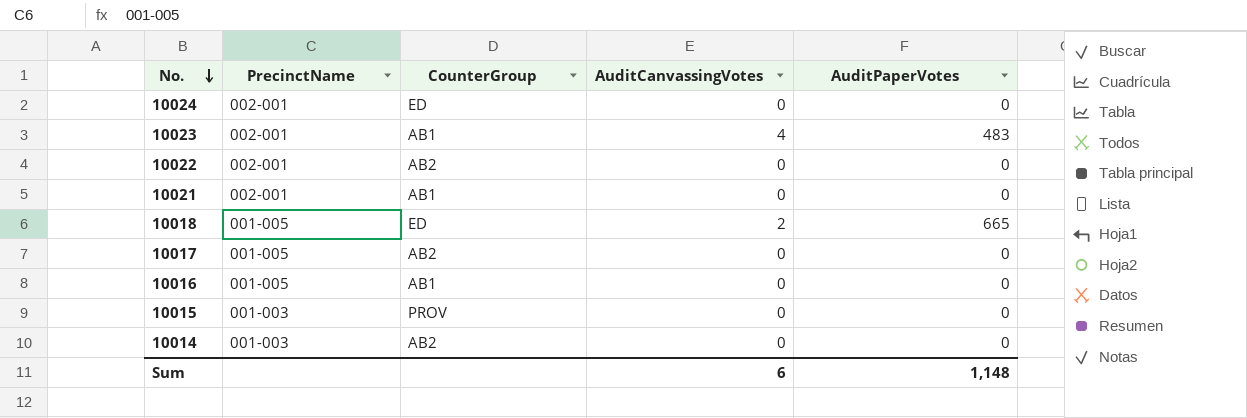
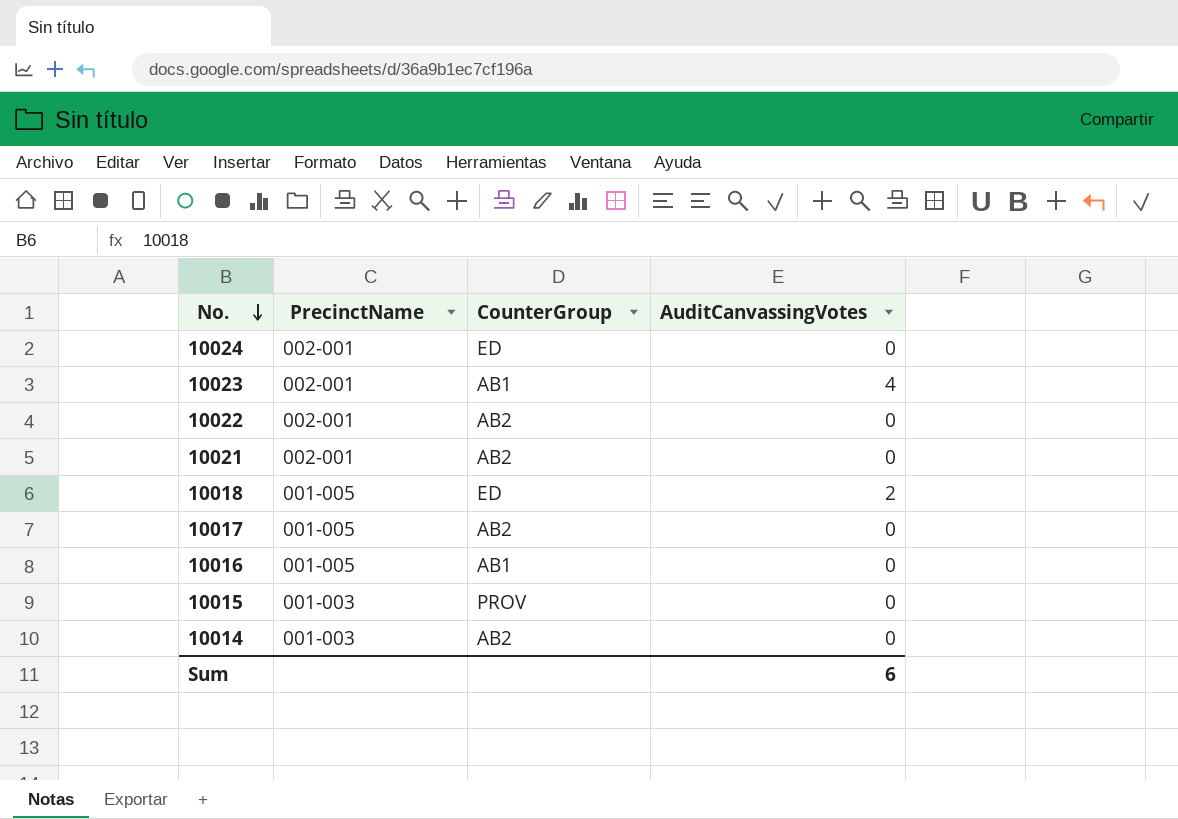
column AuditPaperVotes | position: 5 -> none
10021 | CounterGroup: AB1 -> AB2

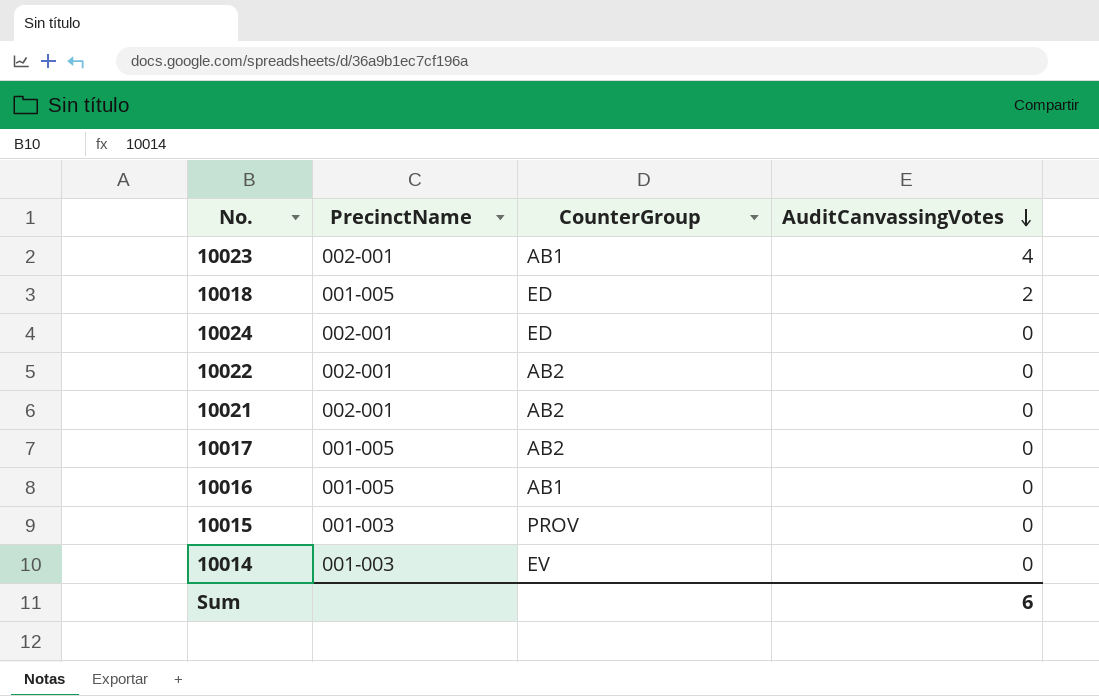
row order: No. descending -> AuditCanvassingVotes descending
10014 | CounterGroup: AB2 -> EV

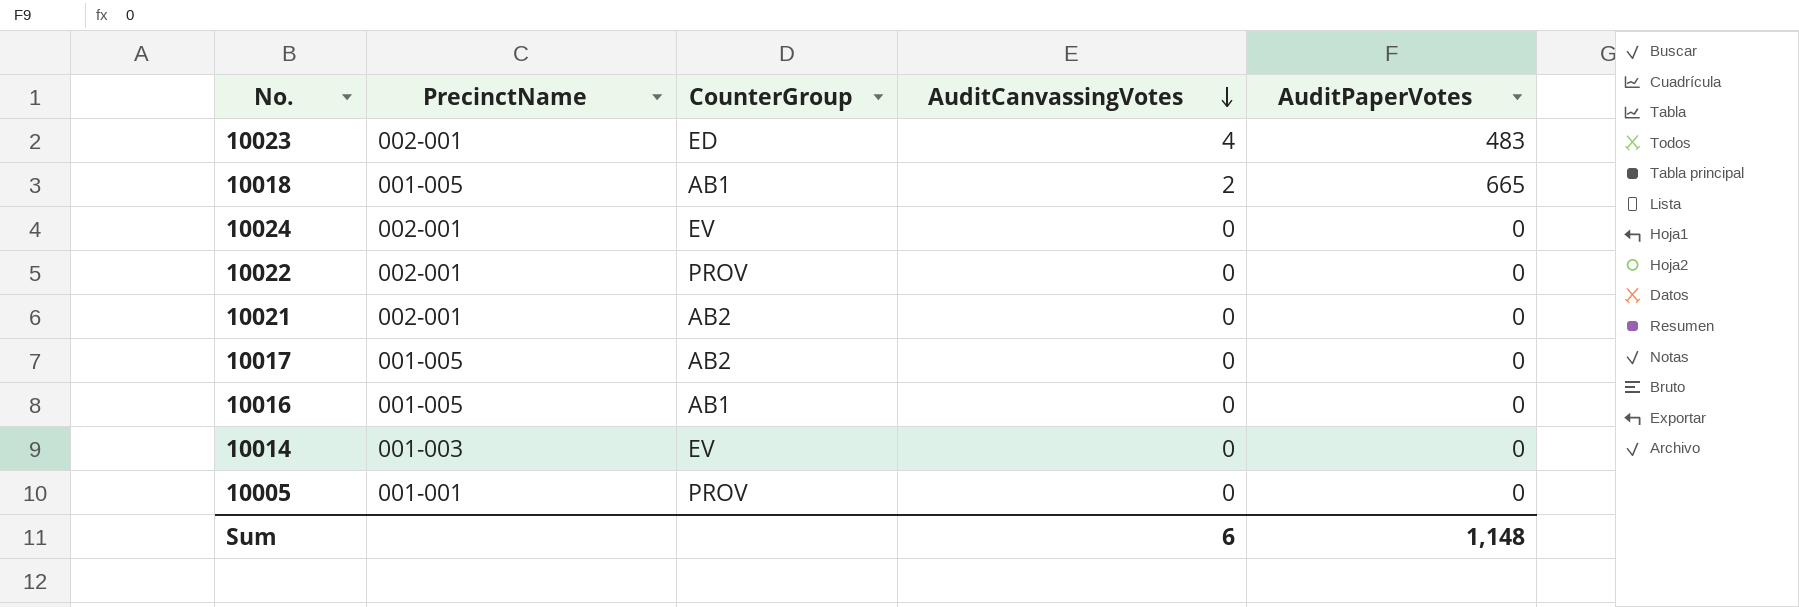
column AuditPaperVotes | position: none -> 5
row 10015: 001-003 | PROV | 0 -> none
10023 | CounterGroup: AB1 -> ED
10018 | CounterGroup: ED -> AB1
10024 | CounterGroup: ED -> EV
10022 | CounterGroup: AB2 -> PROV
row 10005: none -> 001-001 | PROV | 0 | 0

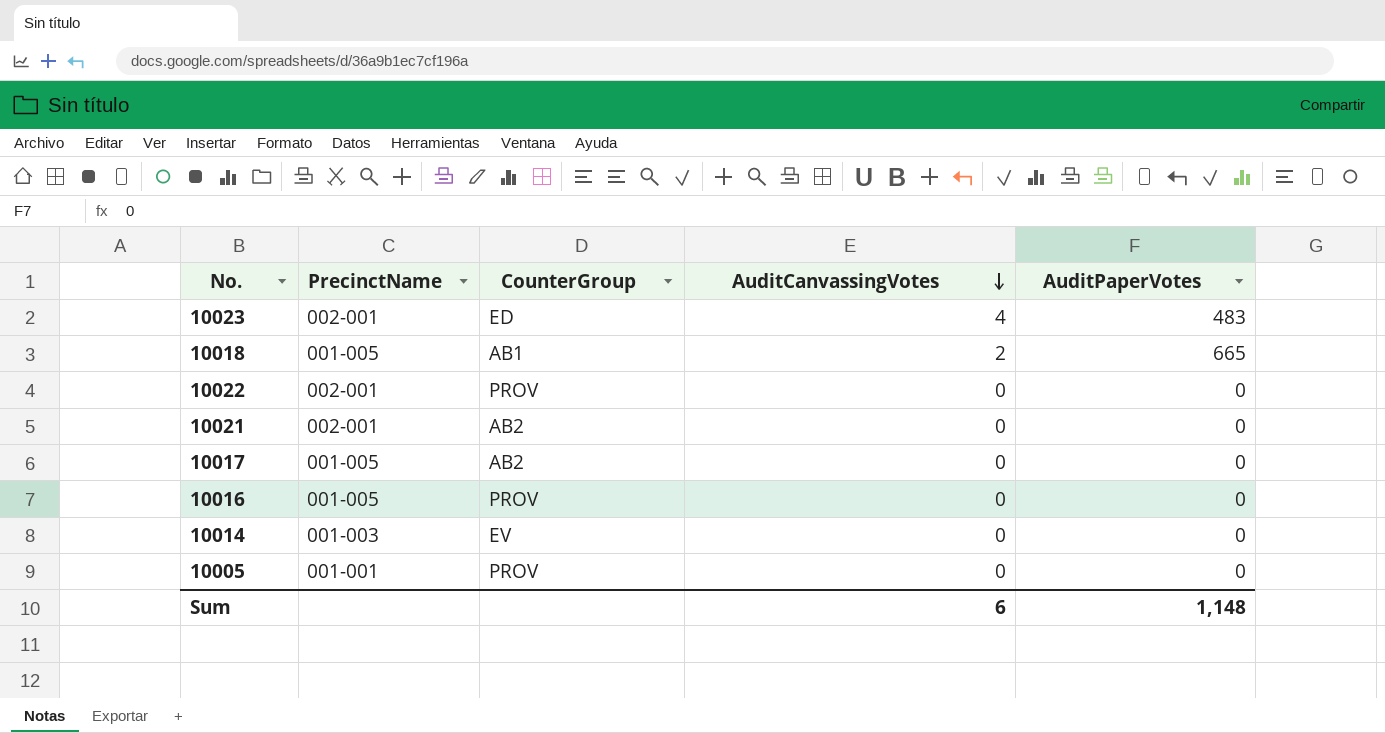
row 10024: 002-001 | EV | 0 | 0 -> none
10016 | CounterGroup: AB1 -> PROV

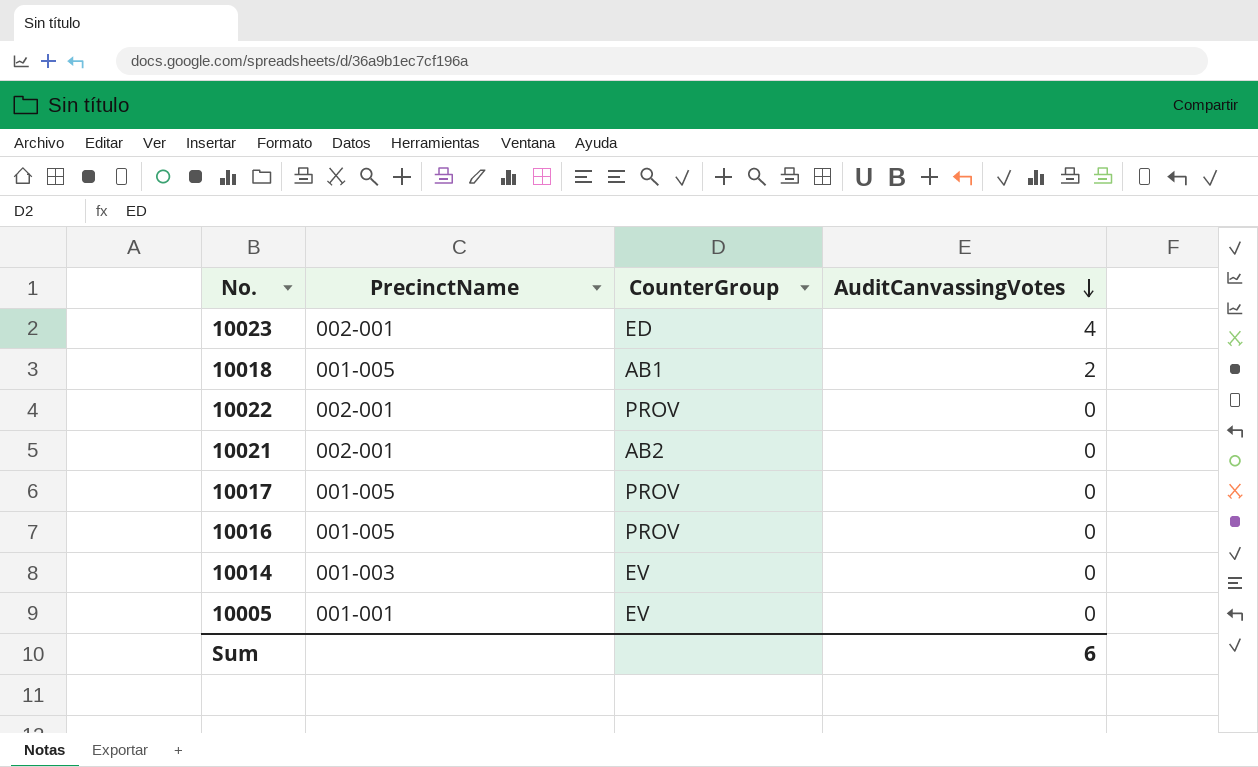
column AuditPaperVotes | position: 5 -> none
10017 | CounterGroup: AB2 -> PROV
10005 | CounterGroup: PROV -> EV

